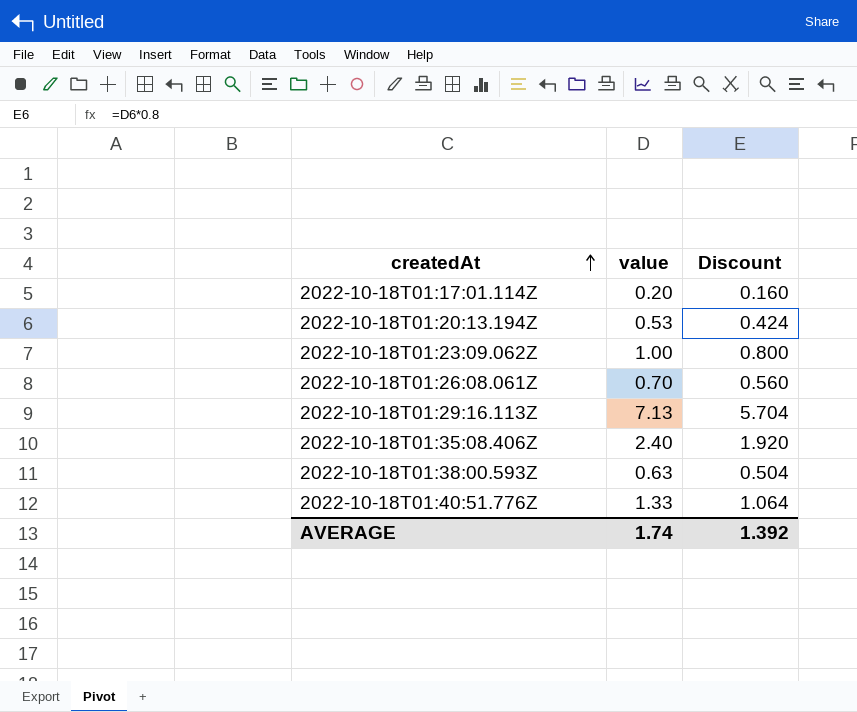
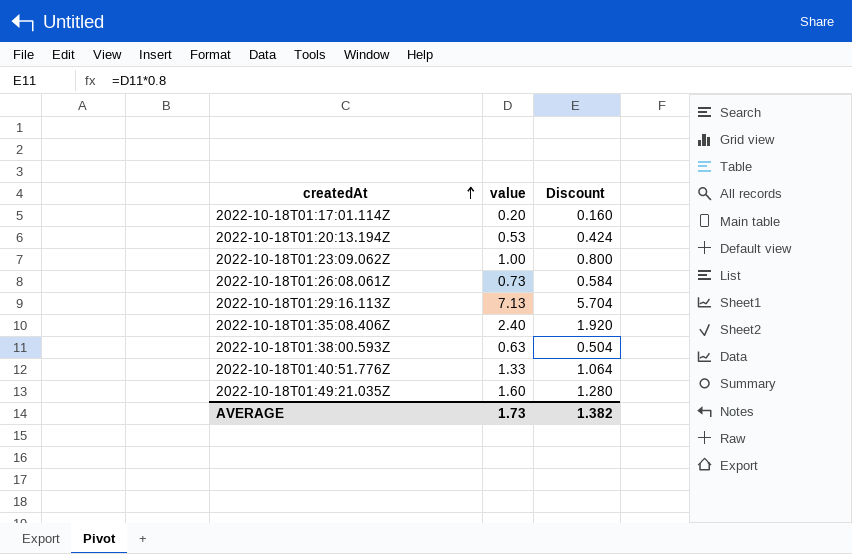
2022-10-18T01:26:08.061Z | value: 0.70 -> 0.73
2022-10-18T01:26:08.061Z | Discount: 0.560 -> 0.584
row 2022-10-18T01:49:21.035Z: none -> 1.60 | 1.280
AVERAGE | value: 1.74 -> 1.73
AVERAGE | Discount: 1.392 -> 1.382

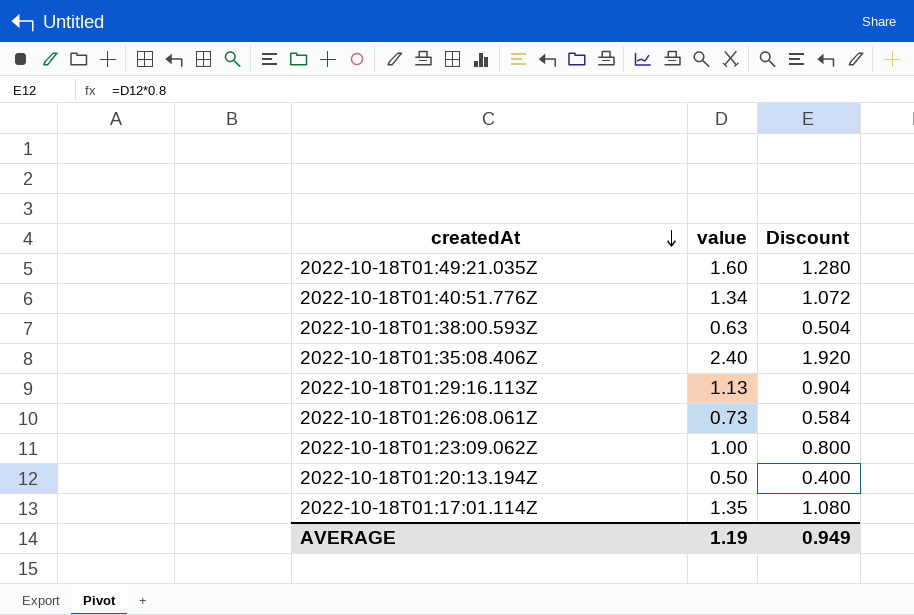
row order: createdAt ascending -> createdAt descending
2022-10-18T01:40:51.776Z | value: 1.33 -> 1.34
2022-10-18T01:40:51.776Z | Discount: 1.064 -> 1.072
2022-10-18T01:29:16.113Z | value: 7.13 -> 1.13
2022-10-18T01:29:16.113Z | Discount: 5.704 -> 0.904
2022-10-18T01:20:13.194Z | value: 0.53 -> 0.50
2022-10-18T01:20:13.194Z | Discount: 0.424 -> 0.400
2022-10-18T01:17:01.114Z | value: 0.20 -> 1.35
2022-10-18T01:17:01.114Z | Discount: 0.160 -> 1.080
AVERAGE | value: 1.73 -> 1.19
AVERAGE | Discount: 1.382 -> 0.949

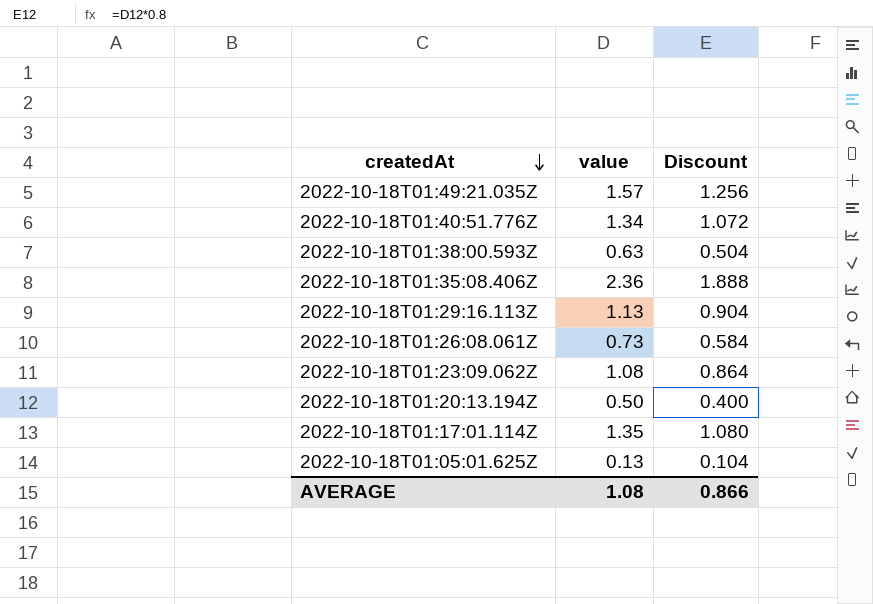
2022-10-18T01:49:21.035Z | value: 1.60 -> 1.57
2022-10-18T01:49:21.035Z | Discount: 1.280 -> 1.256
2022-10-18T01:35:08.406Z | value: 2.40 -> 2.36
2022-10-18T01:35:08.406Z | Discount: 1.920 -> 1.888
2022-10-18T01:23:09.062Z | value: 1.00 -> 1.08
2022-10-18T01:23:09.062Z | Discount: 0.800 -> 0.864
row 2022-10-18T01:05:01.625Z: none -> 0.13 | 0.104
AVERAGE | value: 1.19 -> 1.08
AVERAGE | Discount: 0.949 -> 0.866

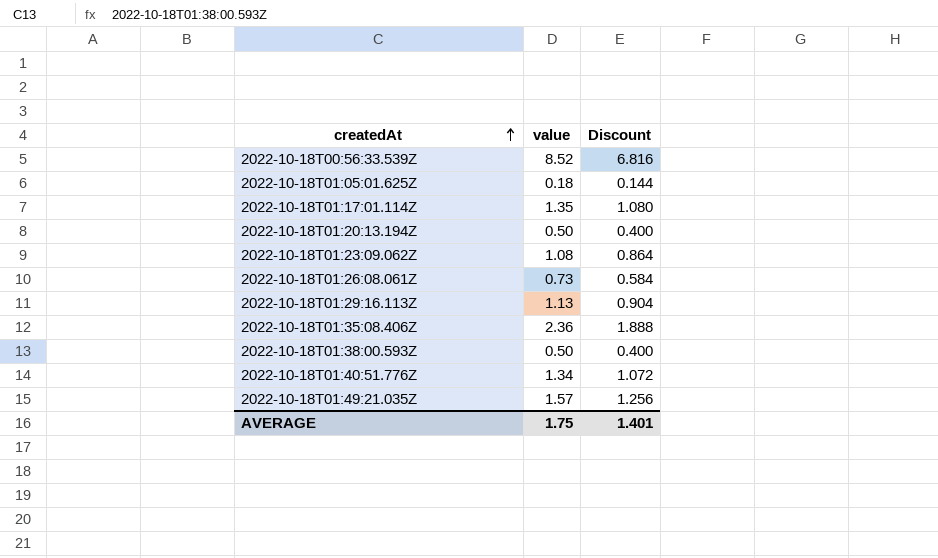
row order: createdAt descending -> createdAt ascending
row 2022-10-18T00:56:33.539Z: none -> 8.52 | 6.816
2022-10-18T01:05:01.625Z | value: 0.13 -> 0.18
2022-10-18T01:05:01.625Z | Discount: 0.104 -> 0.144
2022-10-18T01:38:00.593Z | value: 0.63 -> 0.50
2022-10-18T01:38:00.593Z | Discount: 0.504 -> 0.400
AVERAGE | value: 1.08 -> 1.75
AVERAGE | Discount: 0.866 -> 1.401

